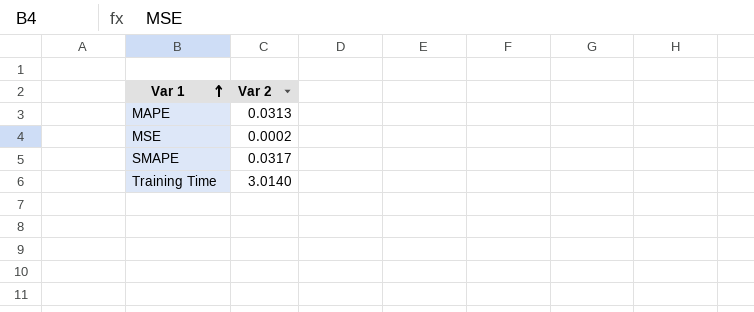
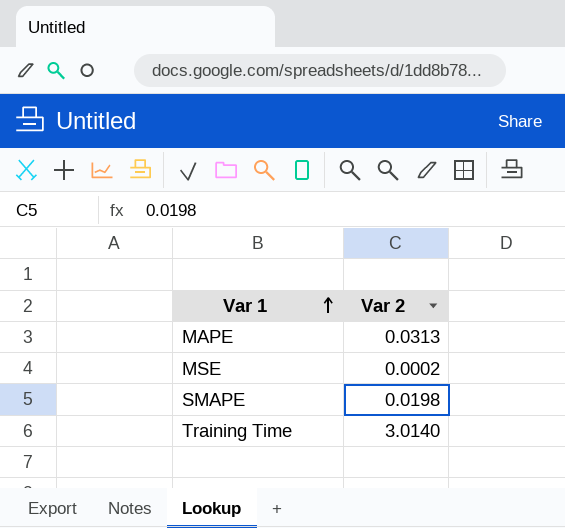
SMAPE | Var 2: 0.0317 -> 0.0198

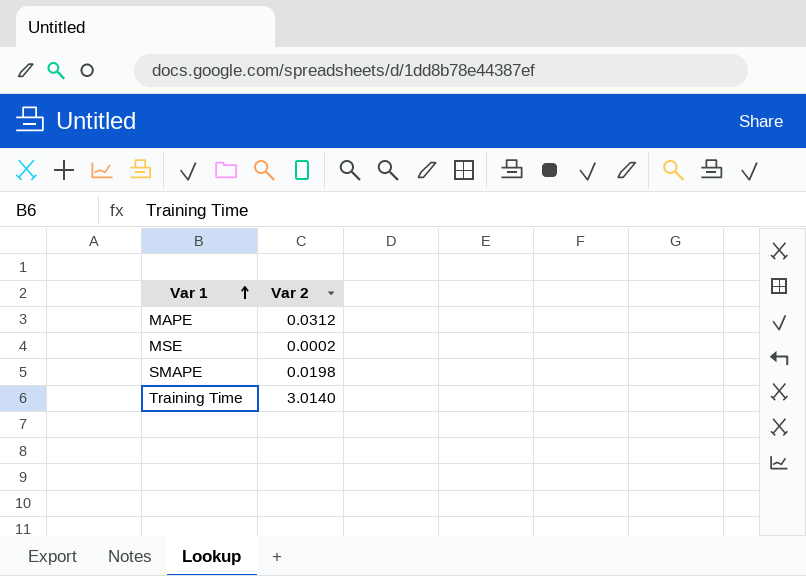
MAPE | Var 2: 0.0313 -> 0.0312

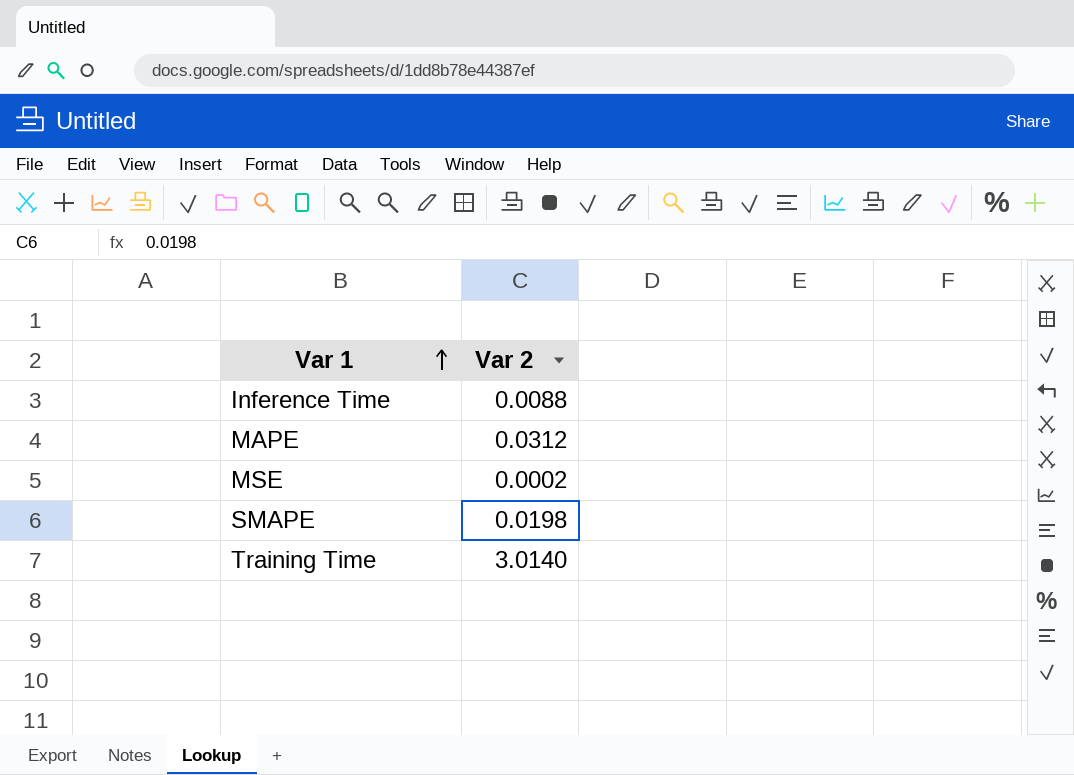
row Inference Time: none -> 0.0088

